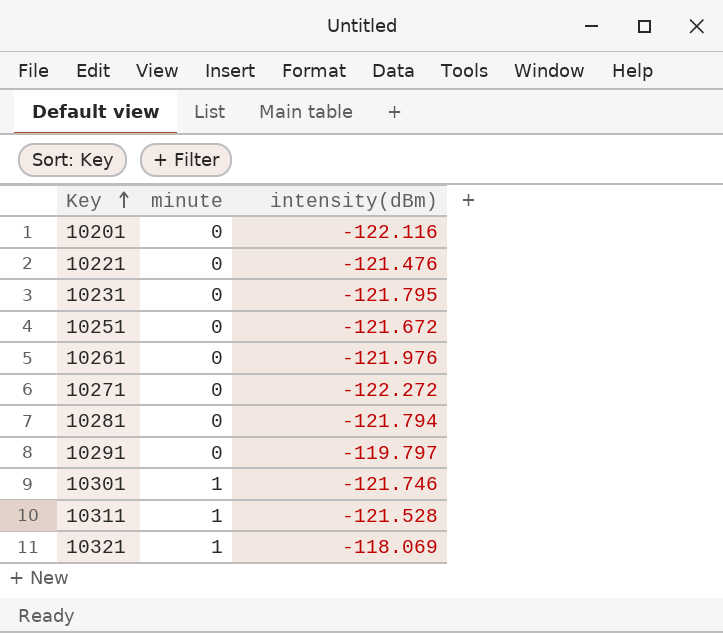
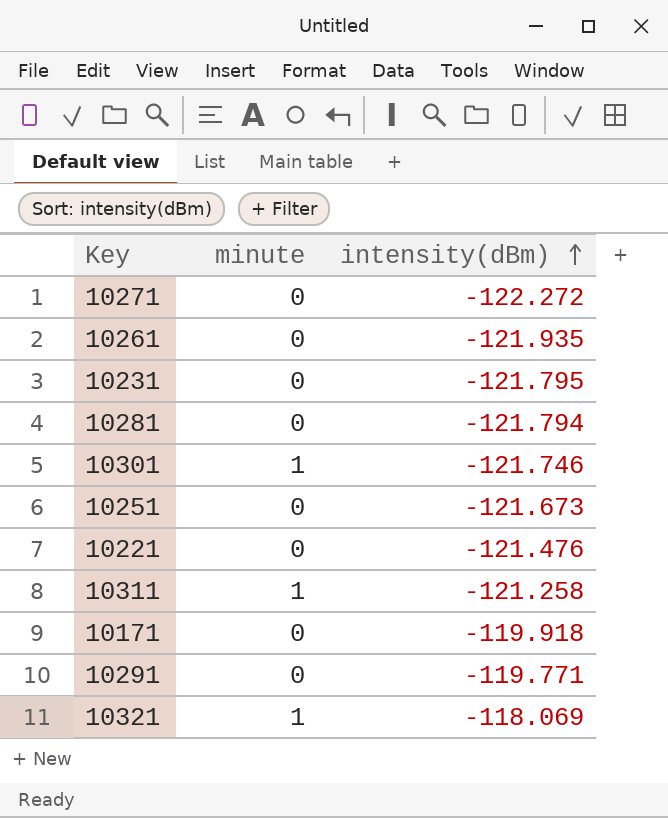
row order: Key ascending -> intensity(dBm) ascending
row 10201: 0 | -122.116 -> none
10261 | intensity(dBm): -121.976 -> -121.935
10251 | intensity(dBm): -121.672 -> -121.673
10311 | intensity(dBm): -121.528 -> -121.258
row 10171: none -> 0 | -119.918
10291 | intensity(dBm): -119.797 -> -119.771

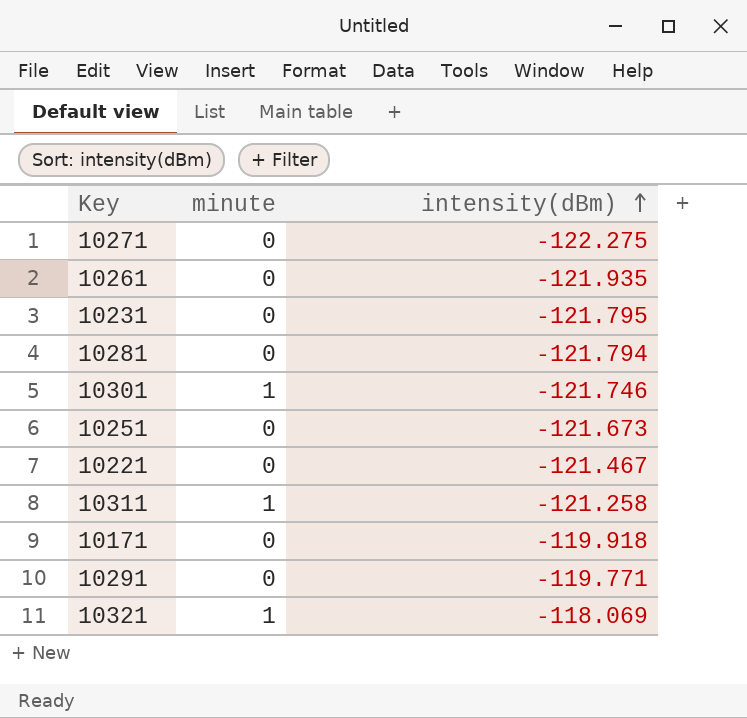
10271 | intensity(dBm): -122.272 -> -122.275
10221 | intensity(dBm): -121.476 -> -121.467

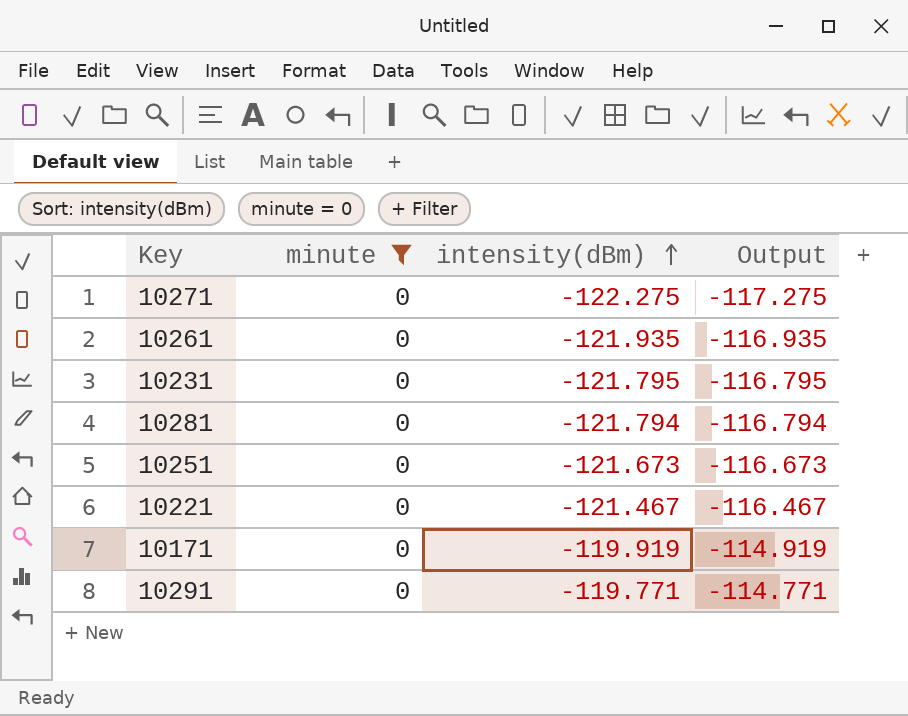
filter: none -> minute = 0
column Output | formula: none -> [intensity(dBm)] + 5
10171 | intensity(dBm): -119.918 -> -119.919

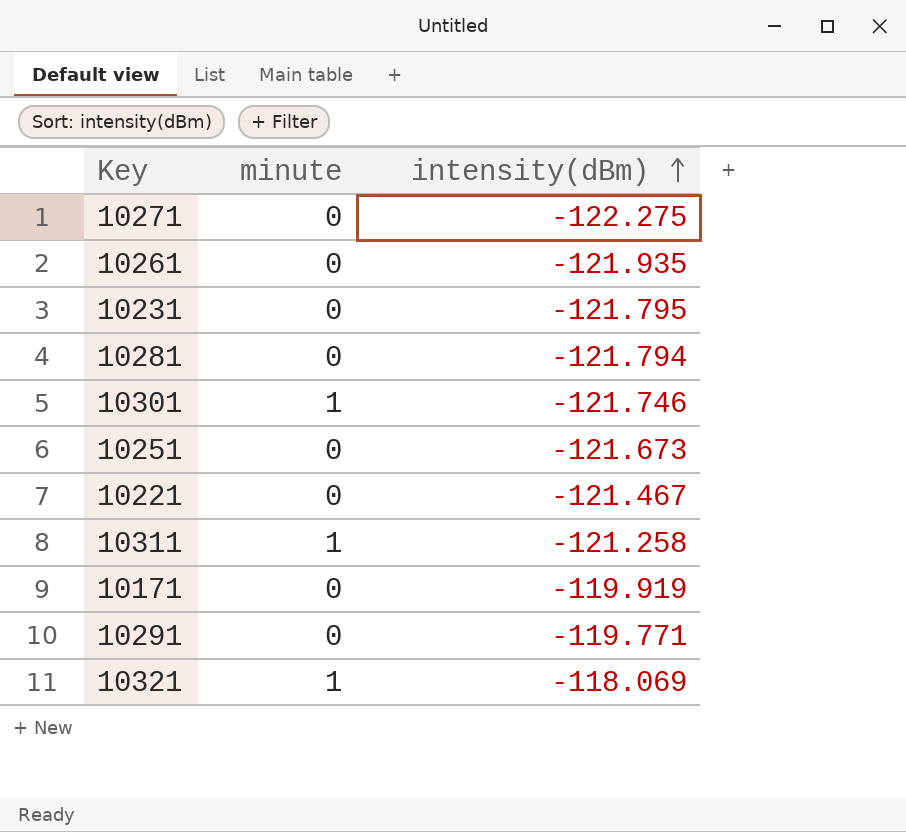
filter: minute = 0 -> none
column Output | formula: [intensity(dBm)] + 5 -> none

